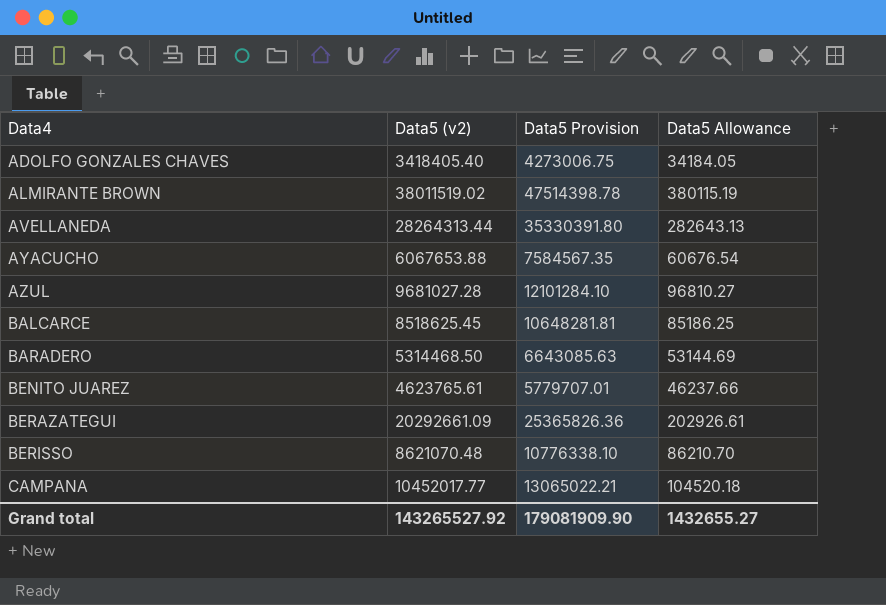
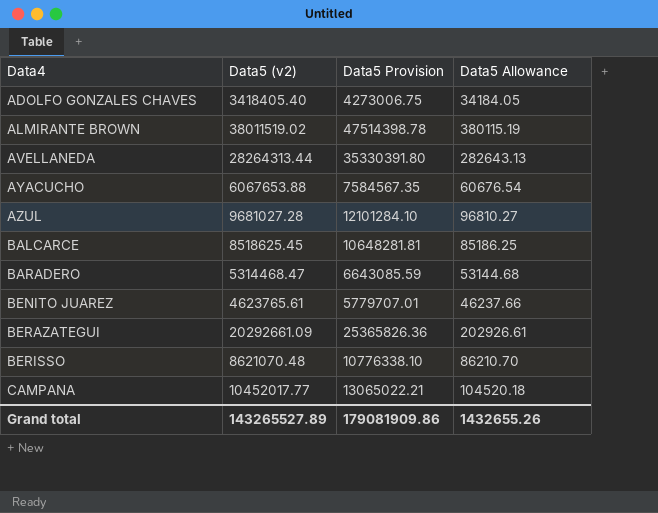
BARADERO | Data5 (v2): 5314468.50 -> 5314468.47
BARADERO | Data5 Provision: 6643085.63 -> 6643085.59
BARADERO | Data5 Allowance: 53144.69 -> 53144.68
Grand total | Data5 (v2): 143265527.92 -> 143265527.89
Grand total | Data5 Provision: 179081909.90 -> 179081909.86
Grand total | Data5 Allowance: 1432655.27 -> 1432655.26

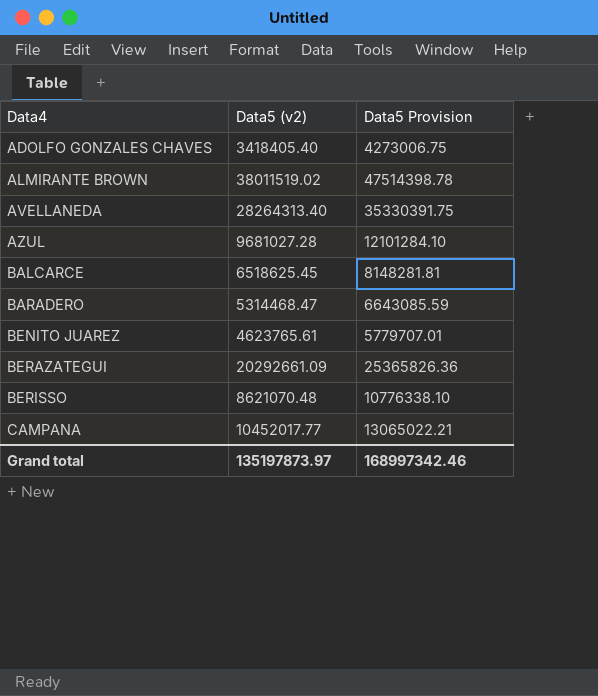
column Data5 Allowance | formula: [Data5 (v2)] * 0.01 -> none
row AYACUCHO: 6067653.88 | 7584567.35 | 60676.54 -> none
AVELLANEDA | Data5 (v2): 28264313.44 -> 28264313.40
AVELLANEDA | Data5 Provision: 35330391.80 -> 35330391.75
BALCARCE | Data5 (v2): 8518625.45 -> 6518625.45
BALCARCE | Data5 Provision: 10648281.81 -> 8148281.81
Grand total | Data5 (v2): 143265527.89 -> 135197873.97
Grand total | Data5 Provision: 179081909.86 -> 168997342.46

